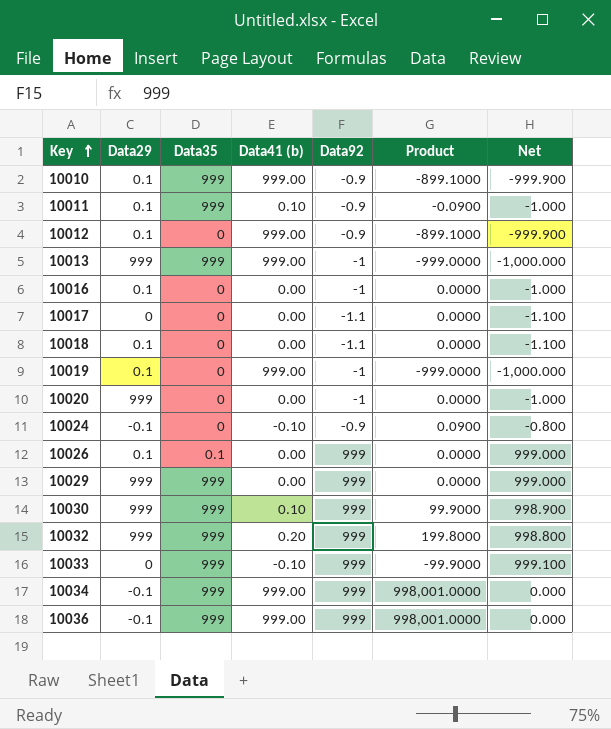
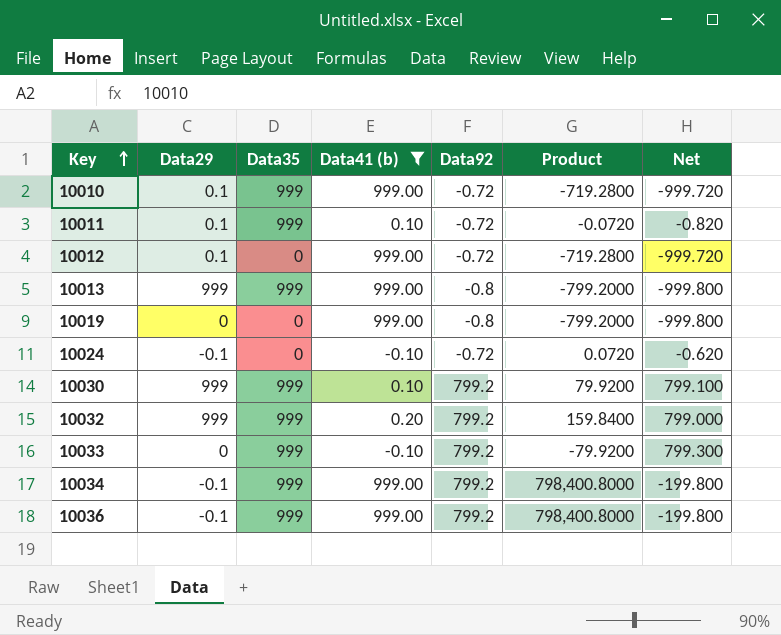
filter: none -> Data41 (b) != 0.00
10010 | Data92: -0.9 -> -0.72
10010 | Product: -899.1000 -> -719.2800
10010 | Net: -999.900 -> -999.720
10011 | Data92: -0.9 -> -0.72
10011 | Product: -0.0900 -> -0.0720
10011 | Net: -1.000 -> -0.820
10012 | Data92: -0.9 -> -0.72
10012 | Product: -899.1000 -> -719.2800
10012 | Net: -999.900 -> -999.720
10013 | Data92: -1 -> -0.8
10013 | Product: -999.0000 -> -799.2000
10013 | Net: -1,000.000 -> -999.800
10019 | Data29: 0.1 -> 0
10019 | Data92: -1 -> -0.8
10019 | Product: -999.0000 -> -799.2000
10019 | Net: -1,000.000 -> -999.800
10024 | Data92: -0.9 -> -0.72
10024 | Product: 0.0900 -> 0.0720
10024 | Net: -0.800 -> -0.620
10030 | Data92: 999 -> 799.2
10030 | Product: 99.9000 -> 79.9200
10030 | Net: 998.900 -> 799.100
10032 | Data92: 999 -> 799.2
10032 | Product: 199.8000 -> 159.8400
10032 | Net: 998.800 -> 799.000
10033 | Data92: 999 -> 799.2
10033 | Product: -99.9000 -> -79.9200
10033 | Net: 999.100 -> 799.300
10034 | Data92: 999 -> 799.2
10034 | Product: 998,001.0000 -> 798,400.8000
10034 | Net: 0.000 -> -199.800
10036 | Data92: 999 -> 799.2
10036 | Product: 998,001.0000 -> 798,400.8000
10036 | Net: 0.000 -> -199.800

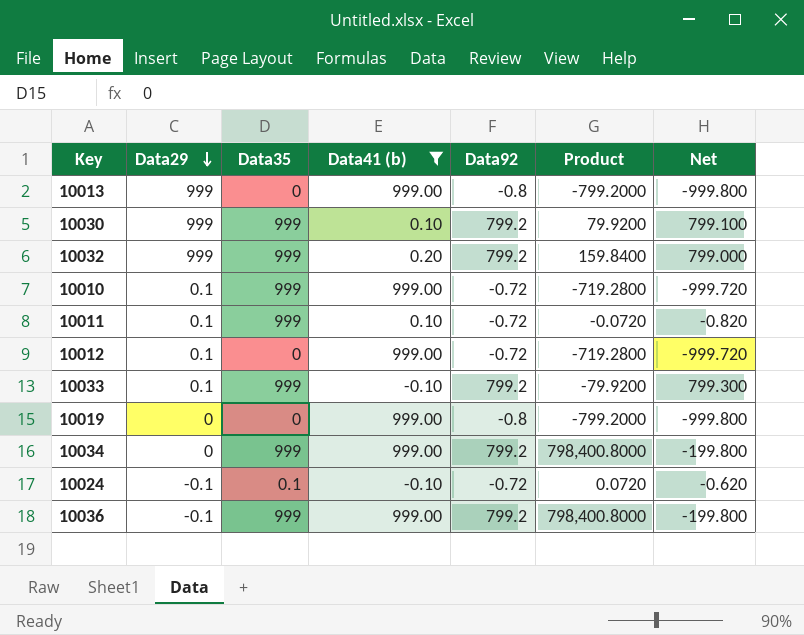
row order: Key ascending -> Data29 descending
10013 | Data35: 999 -> 0
10033 | Data29: 0 -> 0.1
10034 | Data29: -0.1 -> 0
10024 | Data35: 0 -> 0.1

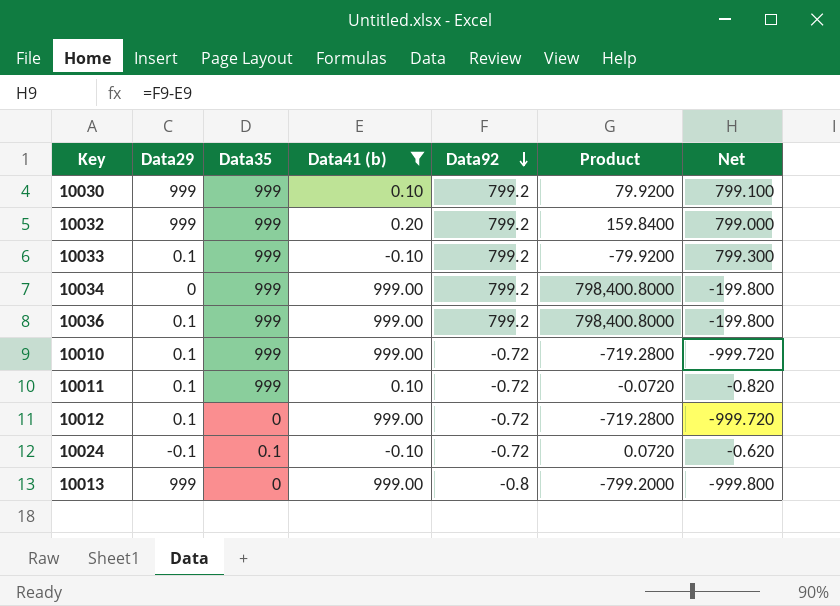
row order: Data29 descending -> Data92 descending
row 10019: 0 | 0 | 999.00 | -0.8 | -799.2000 | -999.800 -> none
10036 | Data29: -0.1 -> 0.1

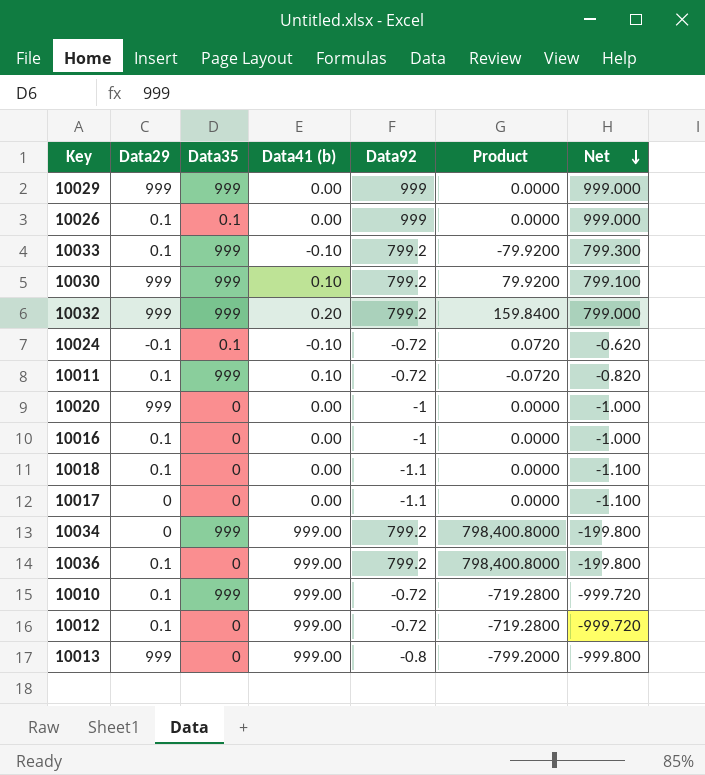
filter: Data41 (b) != 0.00 -> none
row order: Data92 descending -> Net descending
10036 | Data35: 999 -> 0

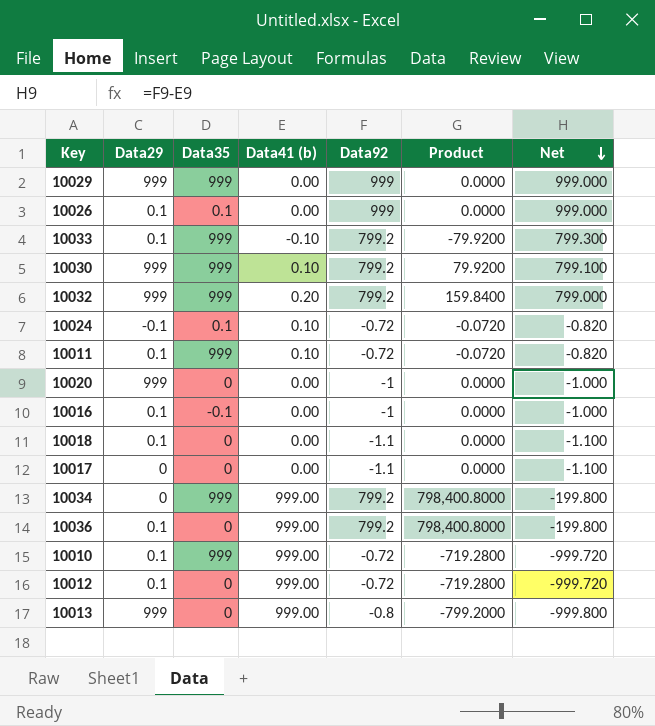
10024 | Data41 (b): -0.10 -> 0.10
10024 | Product: 0.0720 -> -0.0720
10024 | Net: -0.620 -> -0.820
10016 | Data35: 0 -> -0.1

